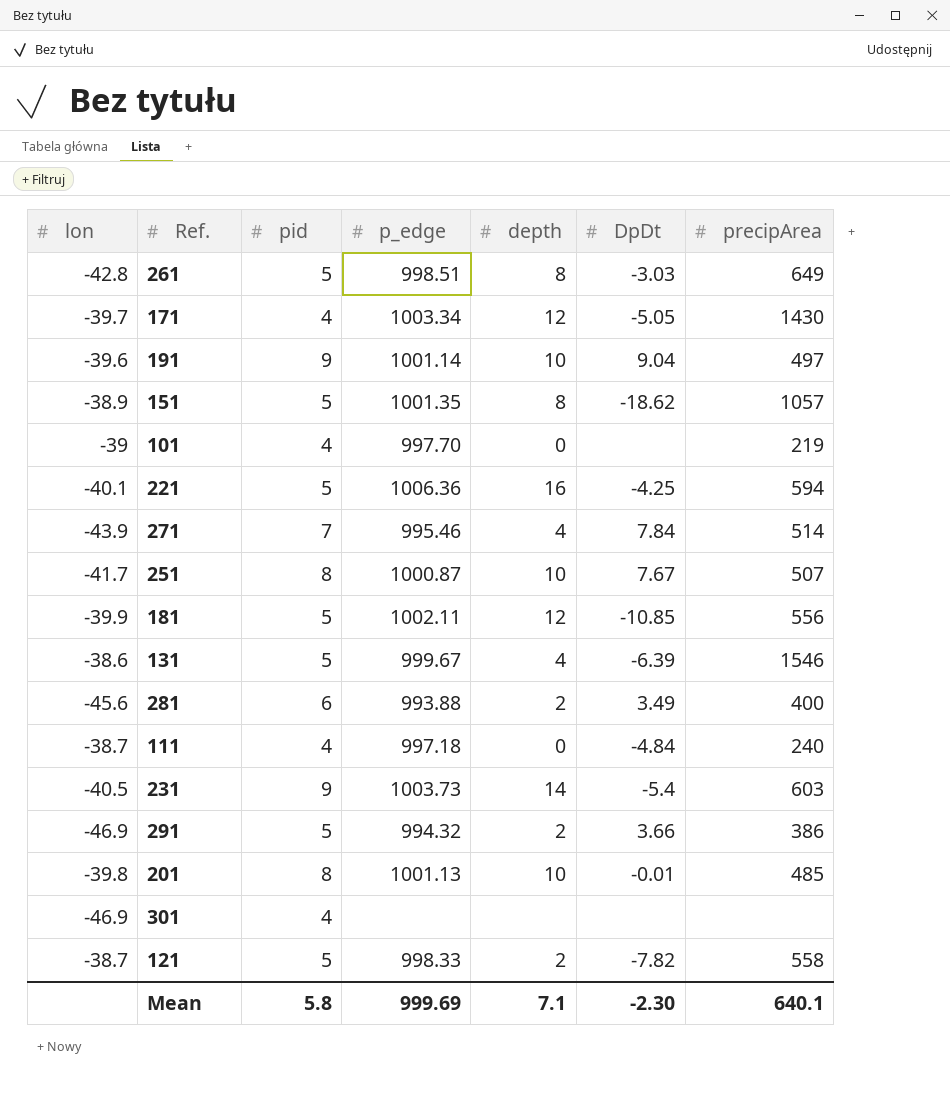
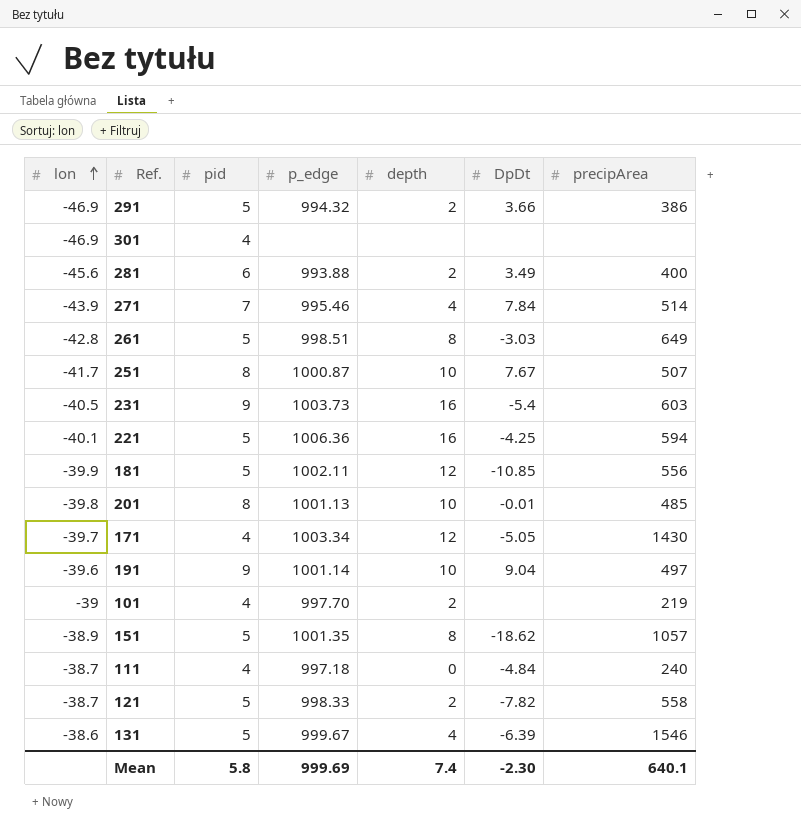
row order: none -> lon ascending
231 | depth: 14 -> 16
101 | depth: 0 -> 2
Mean | depth: 7.1 -> 7.4

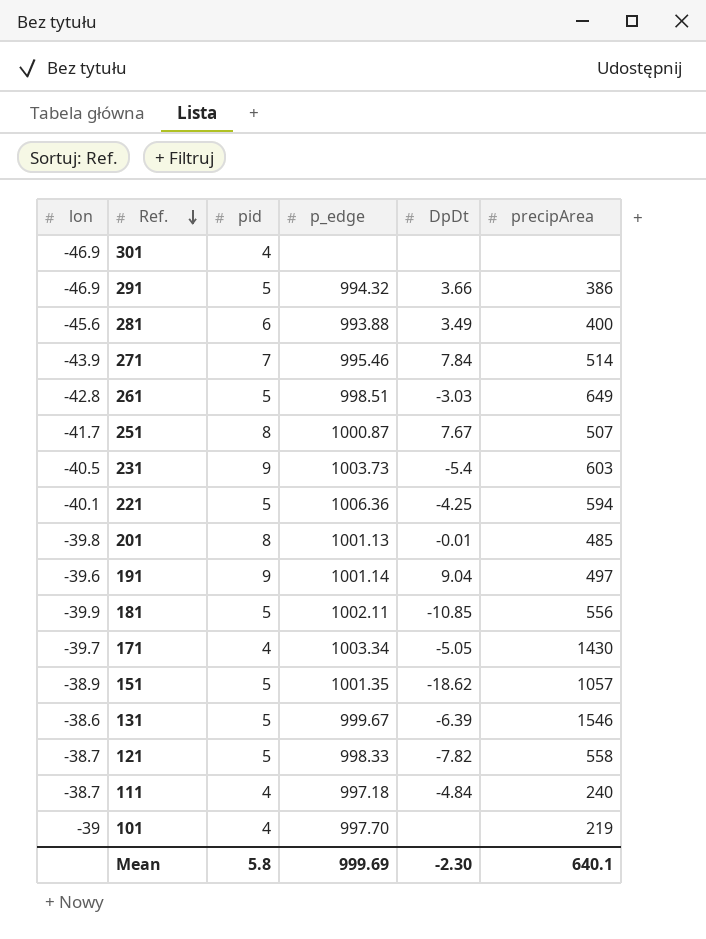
row order: lon ascending -> Ref. descending
column depth | position: 5 -> none

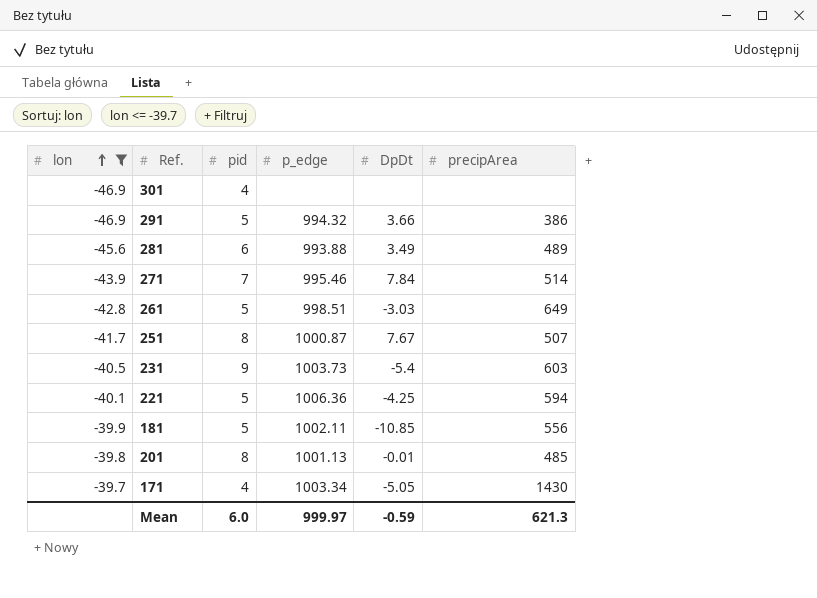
filter: none -> lon <= -39.7
row order: Ref. descending -> lon ascending
281 | precipArea: 400 -> 489
Mean | pid: 5.8 -> 6.0
Mean | p_edge: 999.69 -> 999.97
Mean | DpDt: -2.30 -> -0.59
Mean | precipArea: 640.1 -> 621.3

